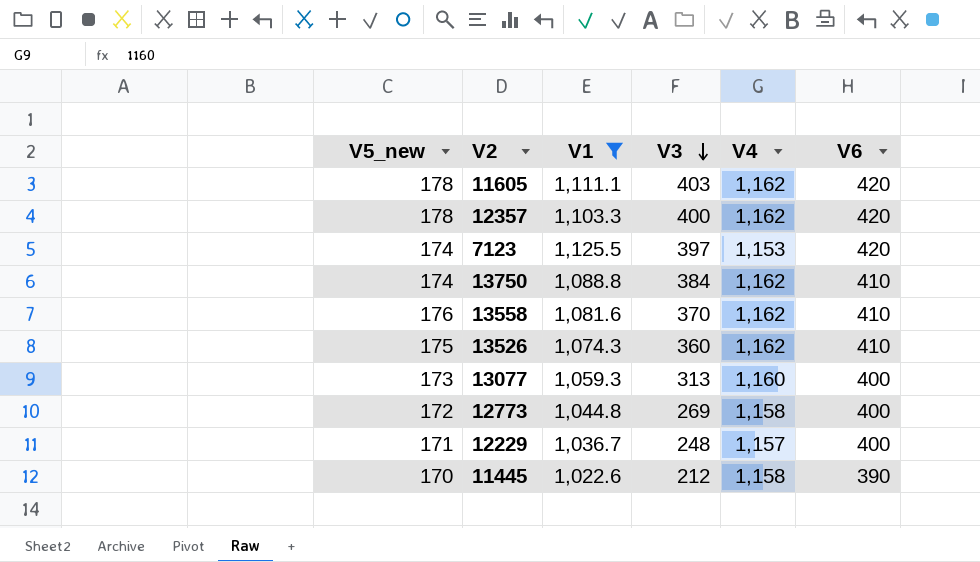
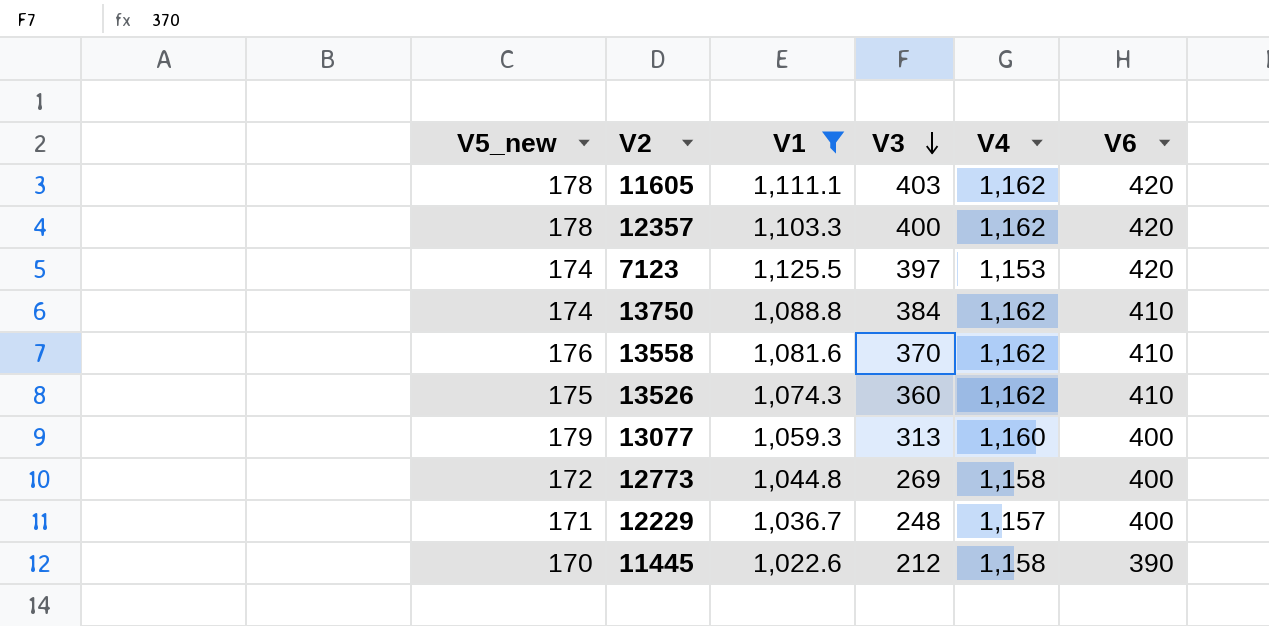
13077 | V5_new: 173 -> 179

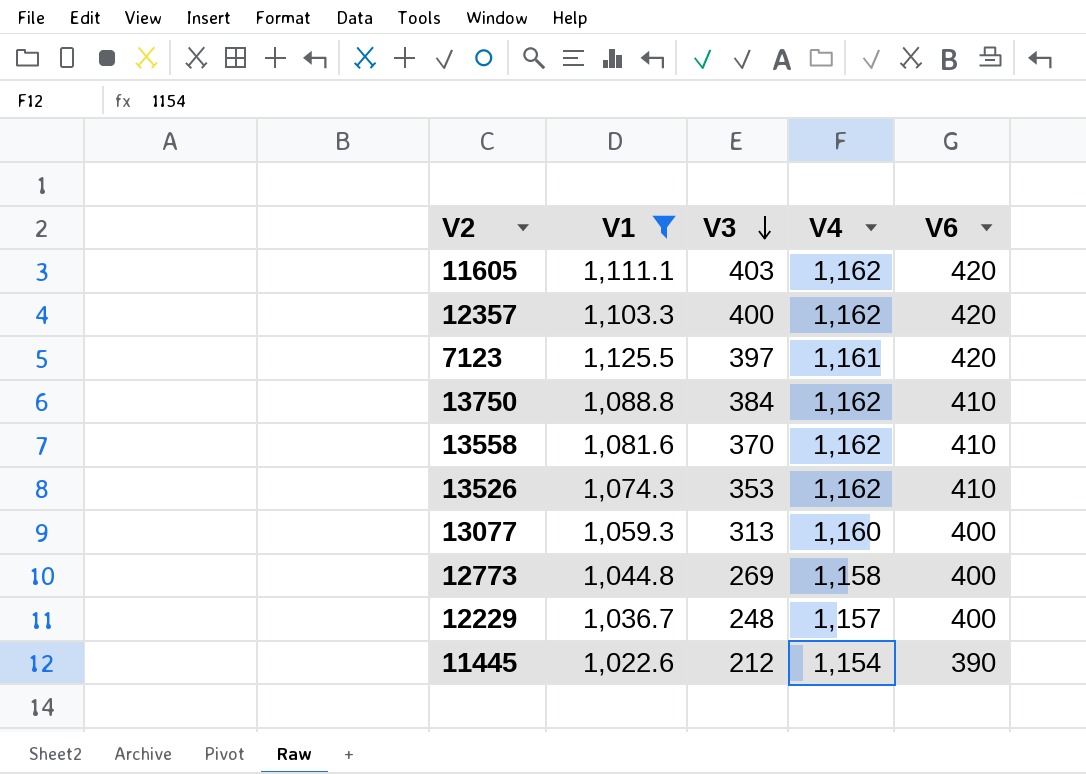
column V5_new | position: 1 -> none
7123 | V4: 1,153 -> 1,161
13526 | V3: 360 -> 353
11445 | V4: 1,158 -> 1,154

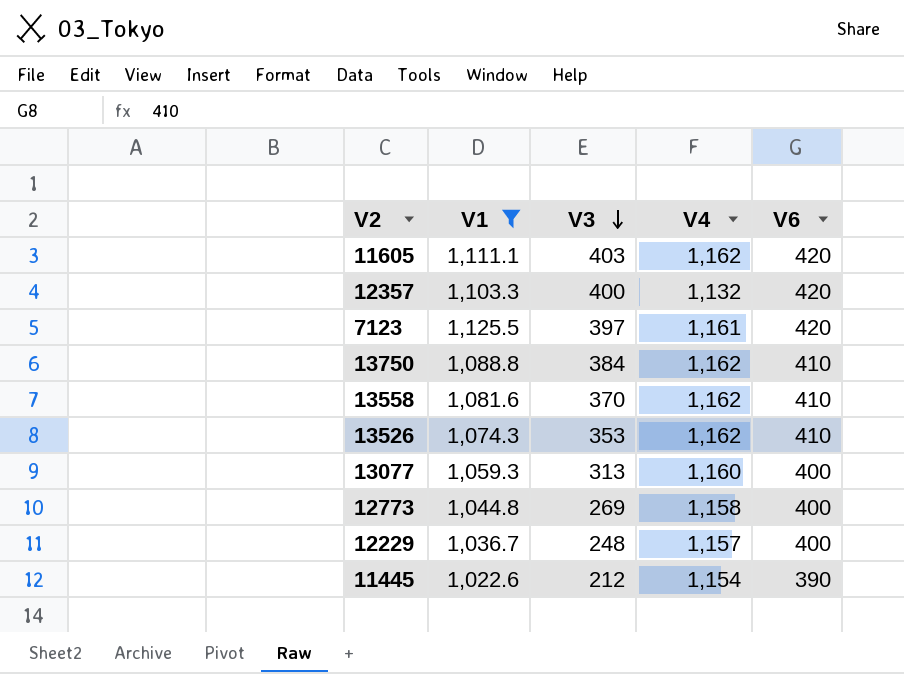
12357 | V4: 1,162 -> 1,132

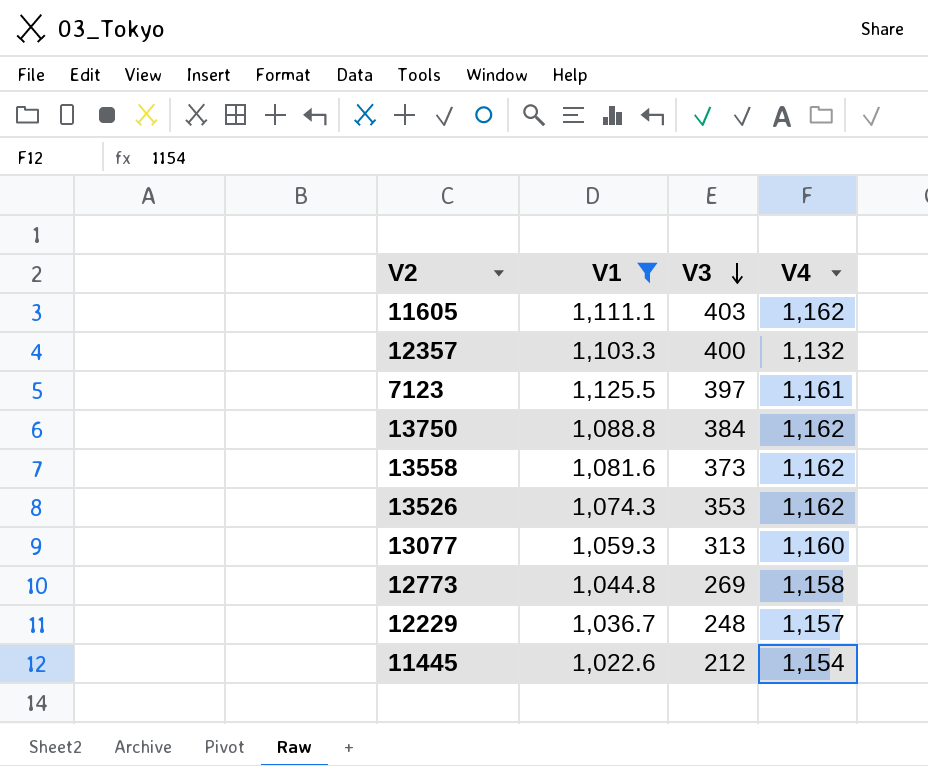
column V6 | position: 5 -> none
13558 | V3: 370 -> 373

